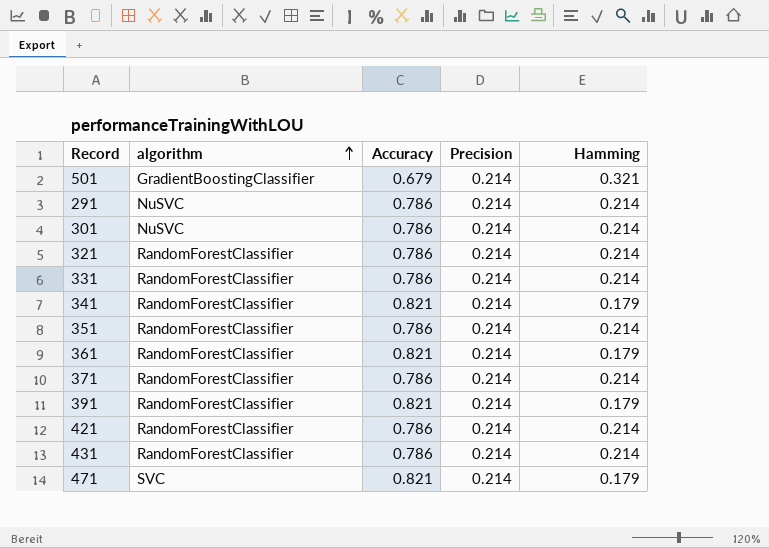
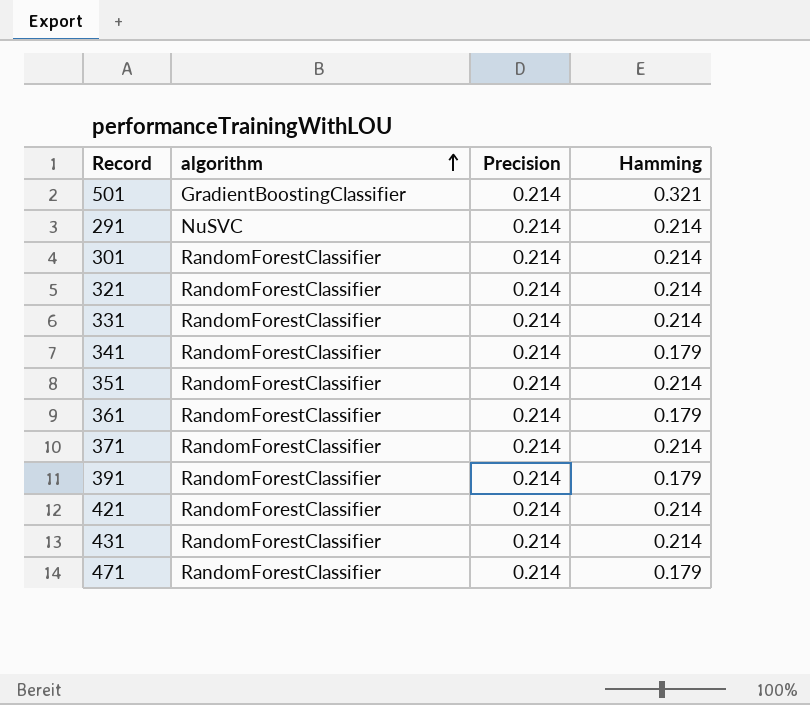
column Accuracy | position: 3 -> none
301 | algorithm: NuSVC -> RandomForestClassifier
471 | algorithm: SVC -> RandomForestClassifier

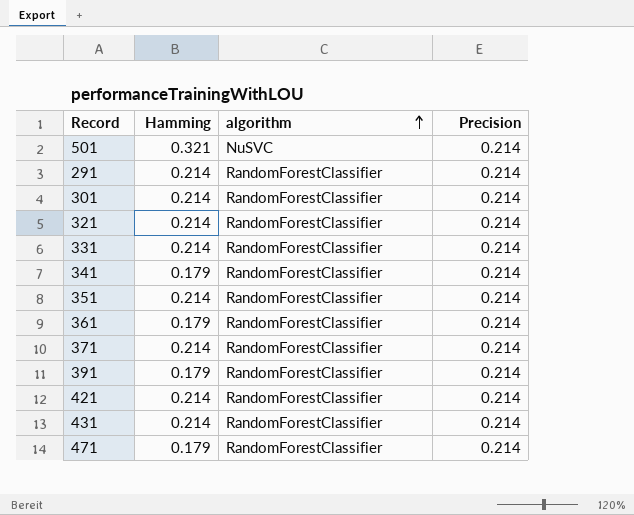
column Hamming | position: 4 -> 2
501 | algorithm: GradientBoostingClassifier -> NuSVC
291 | algorithm: NuSVC -> RandomForestClassifier

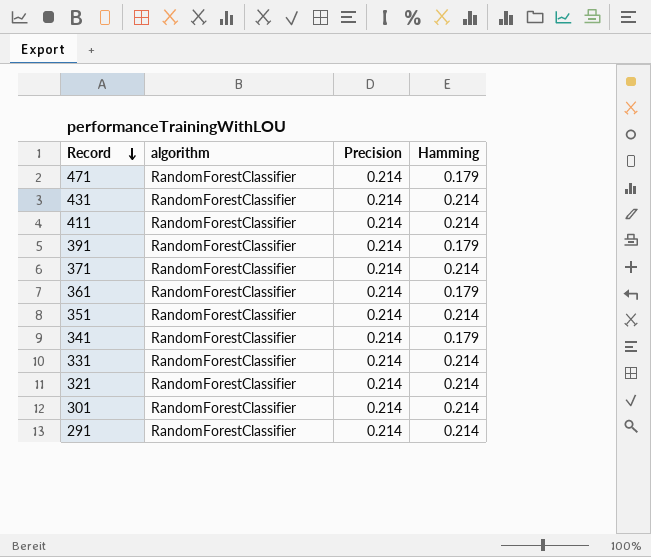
row order: algorithm ascending -> Record descending
column Hamming | position: 2 -> 4
row 501: 0.321 | NuSVC | 0.214 -> none
row 421: 0.214 | RandomForestClassifier | 0.214 -> none
row 411: none -> RandomForestClassifier | 0.214 | 0.214

